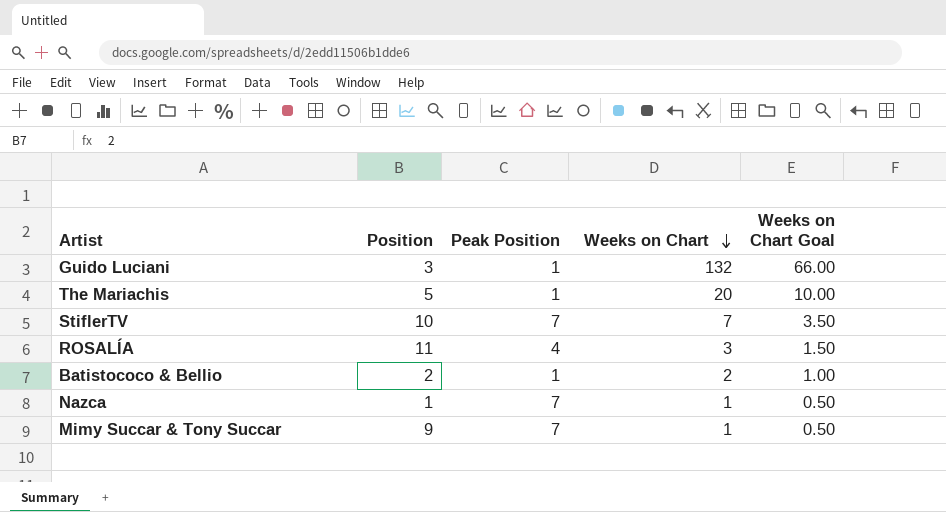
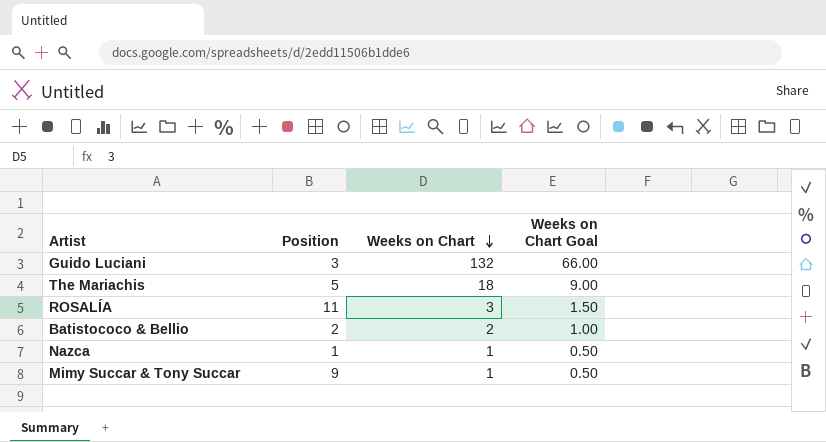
column Peak Position | position: 3 -> none
row StiflerTV: 10 | 7 | 7 | 3.50 -> none
The Mariachis | Weeks on Chart: 20 -> 18
The Mariachis | Weeks on Chart Goal: 10.00 -> 9.00

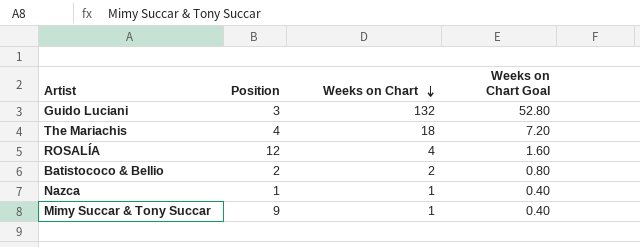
column Weeks on Chart Goal | formula: [Weeks on Chart] * 0.5 -> [Weeks on Chart] * 0.4
The Mariachis | Position: 5 -> 4
ROSALÍA | Position: 11 -> 12
ROSALÍA | Weeks on Chart: 3 -> 4

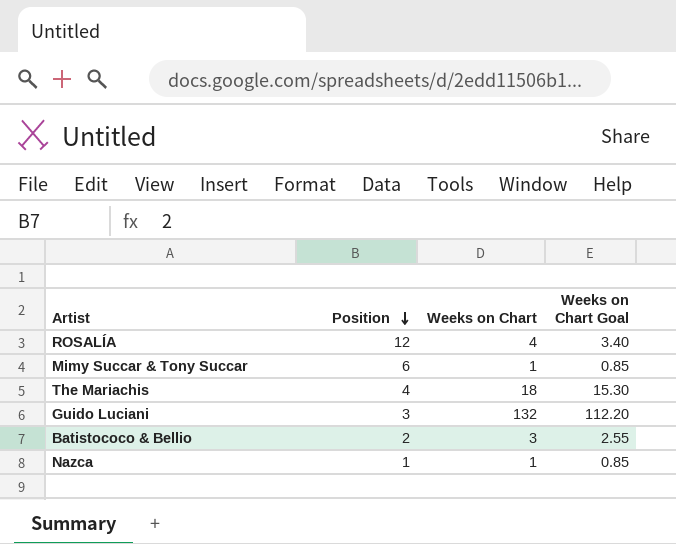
row order: Weeks on Chart descending -> Position descending
column Weeks on Chart Goal | formula: [Weeks on Chart] * 0.4 -> [Weeks on Chart] * 0.85
Mimy Succar & Tony Succar | Position: 9 -> 6
Batistococo & Bellio | Weeks on Chart: 2 -> 3

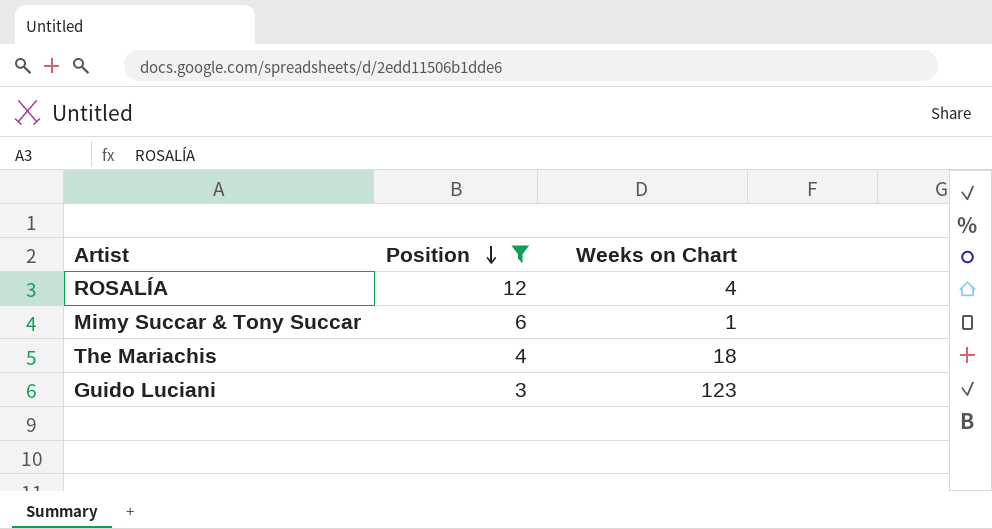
filter: none -> Position >= 3
column Weeks on Chart Goal | formula: [Weeks on Chart] * 0.85 -> none
Guido Luciani | Weeks on Chart: 132 -> 123

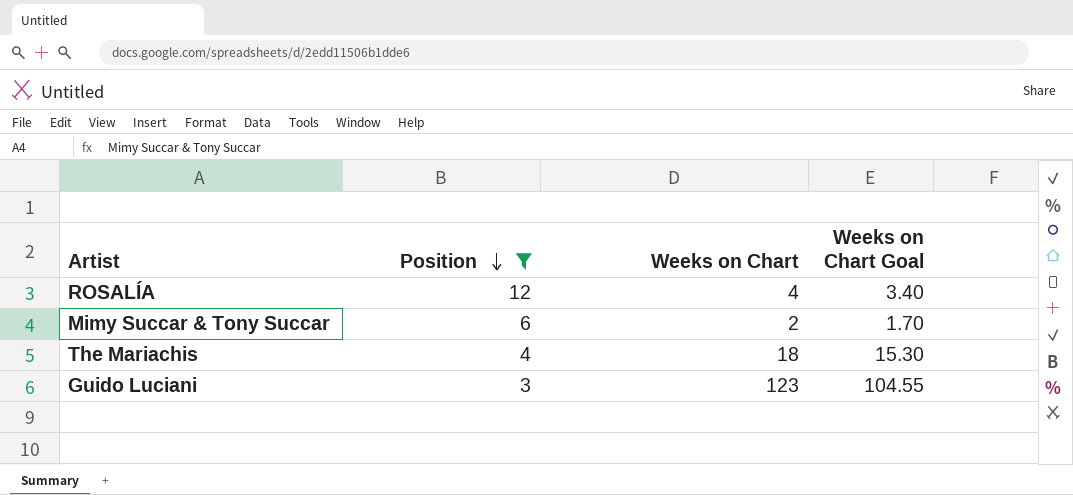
column Weeks on Chart Goal | formula: none -> [Weeks on Chart] * 0.85
Mimy Succar & Tony Succar | Weeks on Chart: 1 -> 2

